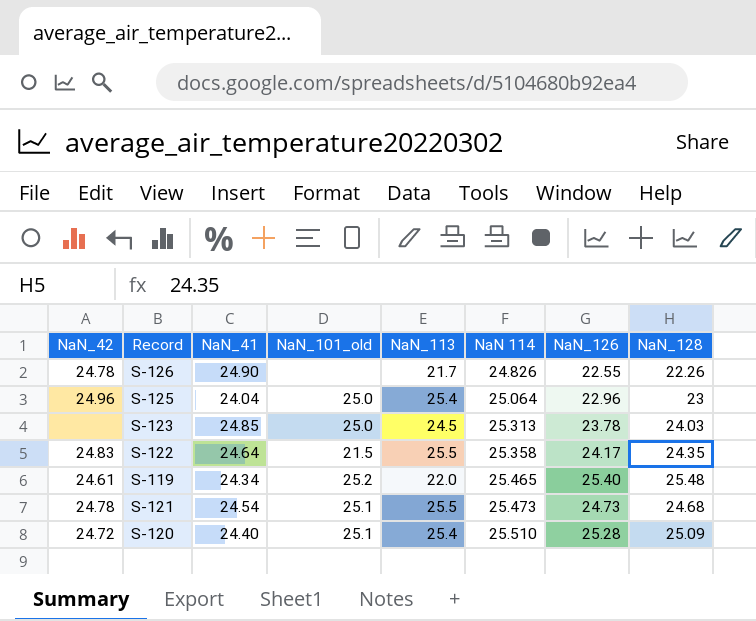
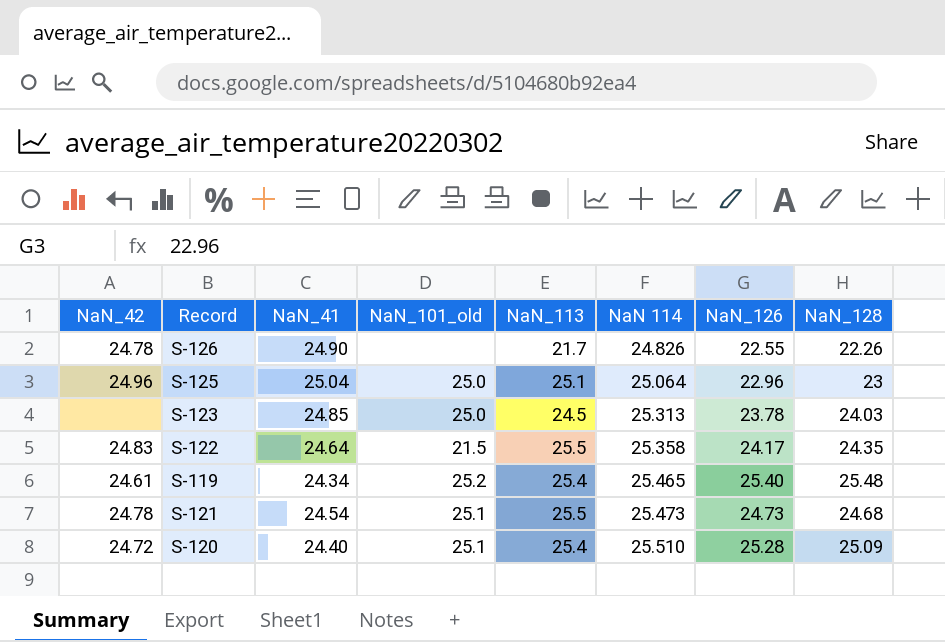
S-125 | NaN_41: 24.04 -> 25.04
S-125 | NaN_113: 25.4 -> 25.1
S-119 | NaN_113: 22.0 -> 25.4

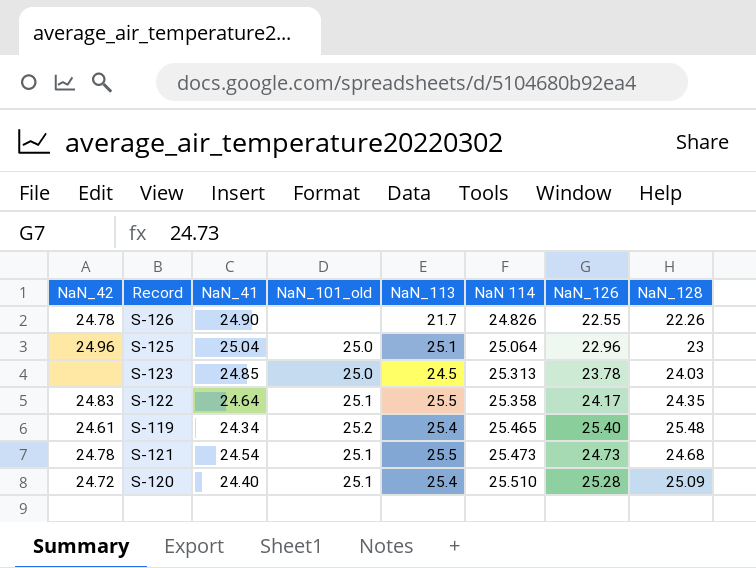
S-122 | NaN_101_old: 21.5 -> 25.1

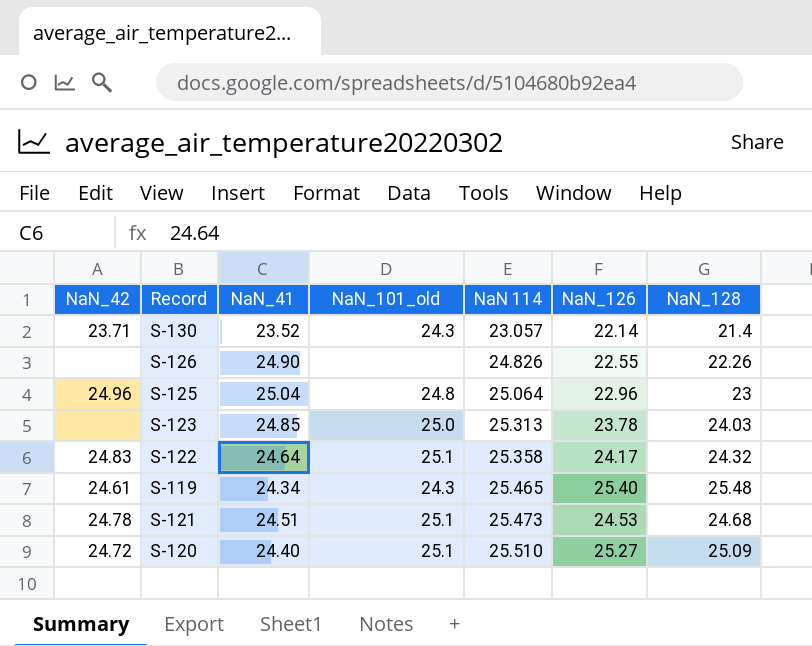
column NaN_113 | position: 5 -> none
row S-130: none -> 23.71 | 23.52 | 24.3 | 23.057 | 22.14 | 21.4
S-126 | NaN_42: 24.78 -> none
S-125 | NaN_101_old: 25.0 -> 24.8
S-122 | NaN_128: 24.35 -> 24.32
S-119 | NaN_101_old: 25.2 -> 24.3
S-121 | NaN_41: 24.54 -> 24.51
S-121 | NaN_126: 24.73 -> 24.53
S-120 | NaN_126: 25.28 -> 25.27

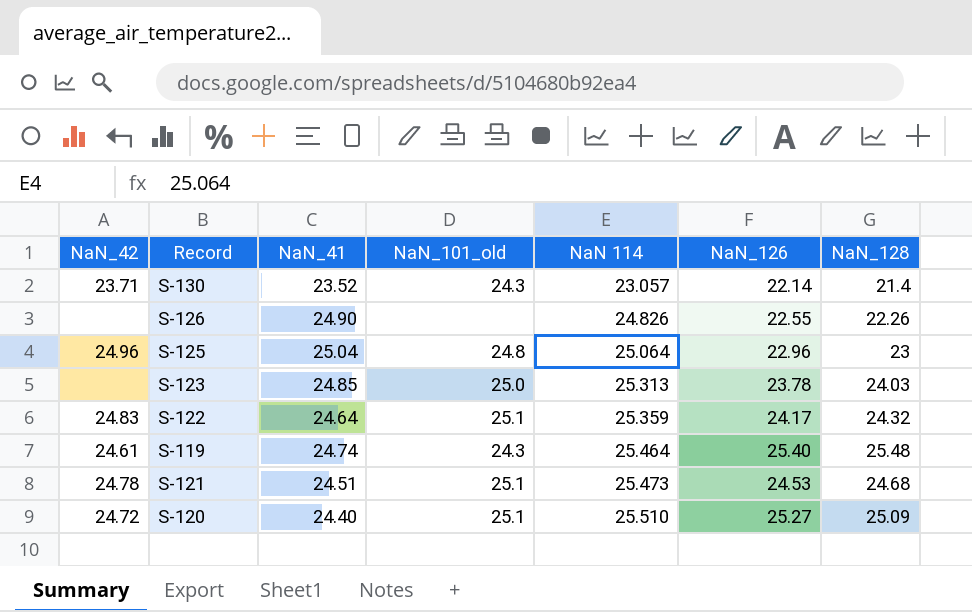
S-122 | NaN 114: 25.358 -> 25.359
S-119 | NaN_41: 24.34 -> 24.74
S-119 | NaN 114: 25.465 -> 25.464

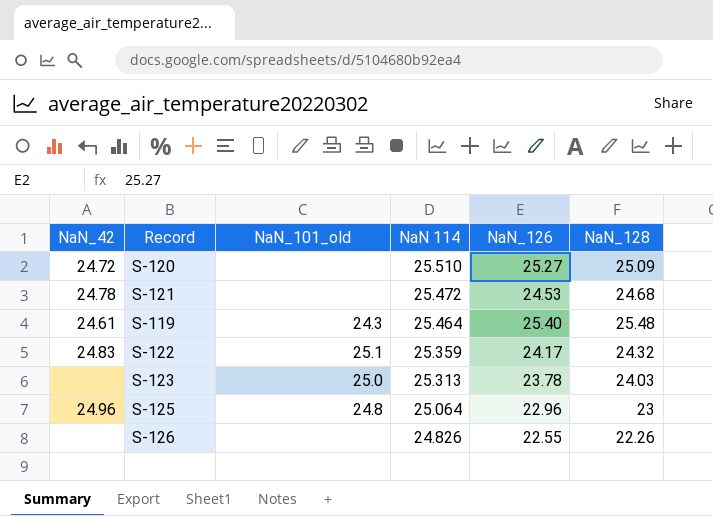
row order: NaN 114 ascending -> NaN 114 descending
column NaN_41 | position: 3 -> none
row S-130: 23.71 | 23.52 | 24.3 | 23.057 | 22.14 | 21.4 -> none
S-120 | NaN_101_old: 25.1 -> none
S-121 | NaN_101_old: 25.1 -> none
S-121 | NaN 114: 25.473 -> 25.472

